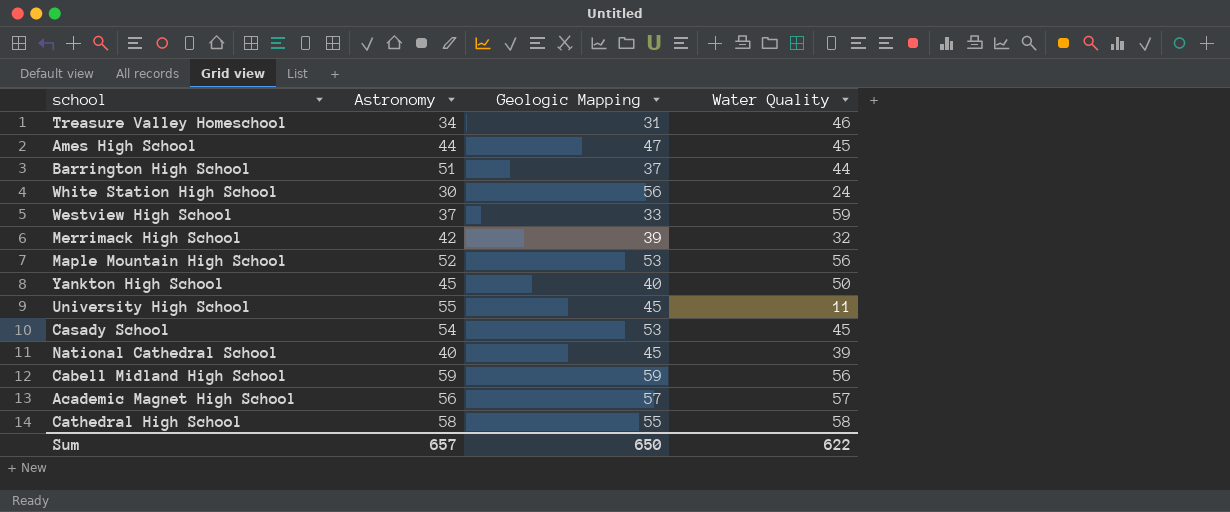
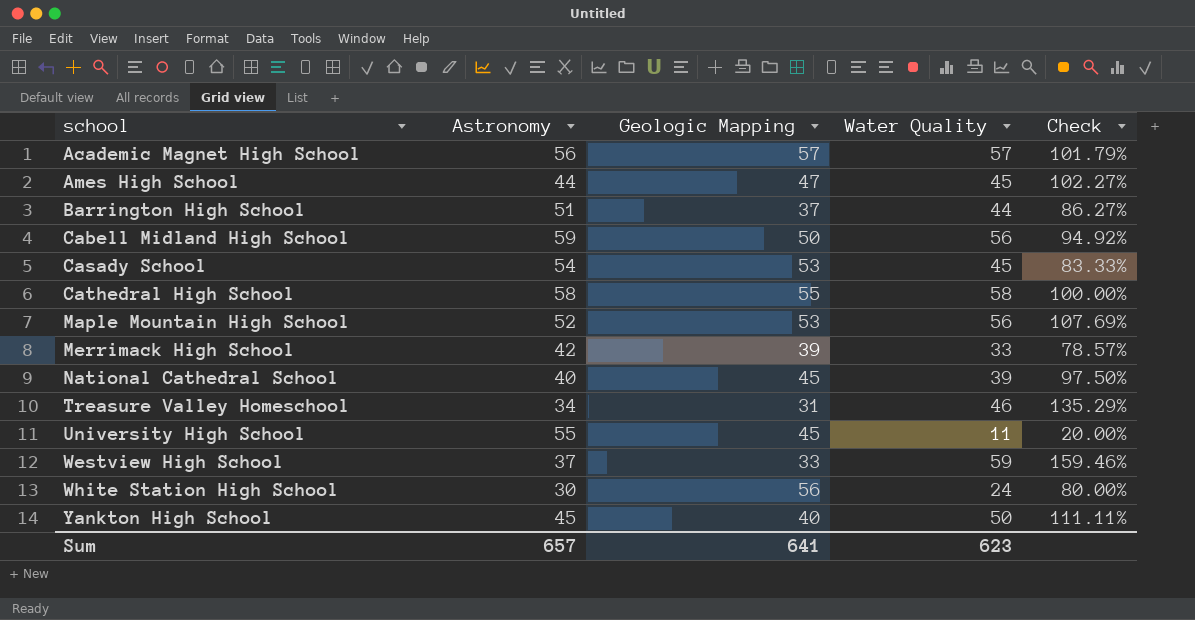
row order: none -> school ascending
column Check | formula: none -> [Water Quality] / [Astronomy]
Cabell Midland High School | Geologic Mapping: 59 -> 50
Merrimack High School | Water Quality: 32 -> 33
Sum | Geologic Mapping: 650 -> 641
Sum | Water Quality: 622 -> 623

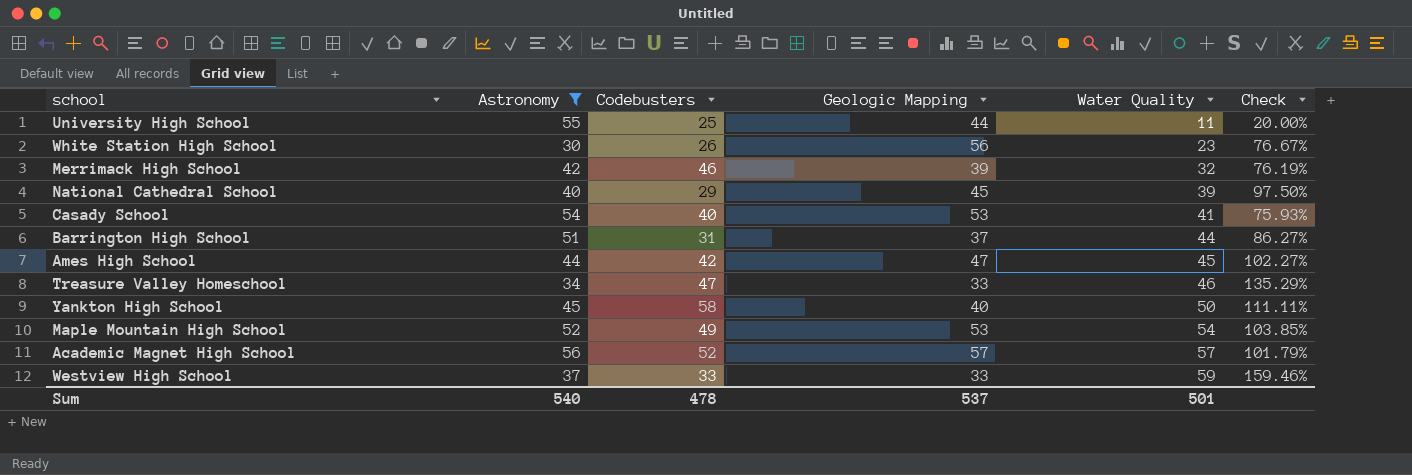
filter: none -> Astronomy <= 56
row order: school ascending -> Water Quality ascending
column Codebusters | position: none -> 3
University High School | Geologic Mapping: 45 -> 44
White Station High School | Water Quality: 24 -> 23
White Station High School | Check: 80.00% -> 76.67%
Merrimack High School | Water Quality: 33 -> 32
Merrimack High School | Check: 78.57% -> 76.19%
Casady School | Water Quality: 45 -> 41
Casady School | Check: 83.33% -> 75.93%
Treasure Valley Homeschool | Geologic Mapping: 31 -> 33
Maple Mountain High School | Water Quality: 56 -> 54
Maple Mountain High School | Check: 107.69% -> 103.85%
Sum | Astronomy: 657 -> 540
Sum | Geologic Mapping: 641 -> 537
Sum | Water Quality: 623 -> 501

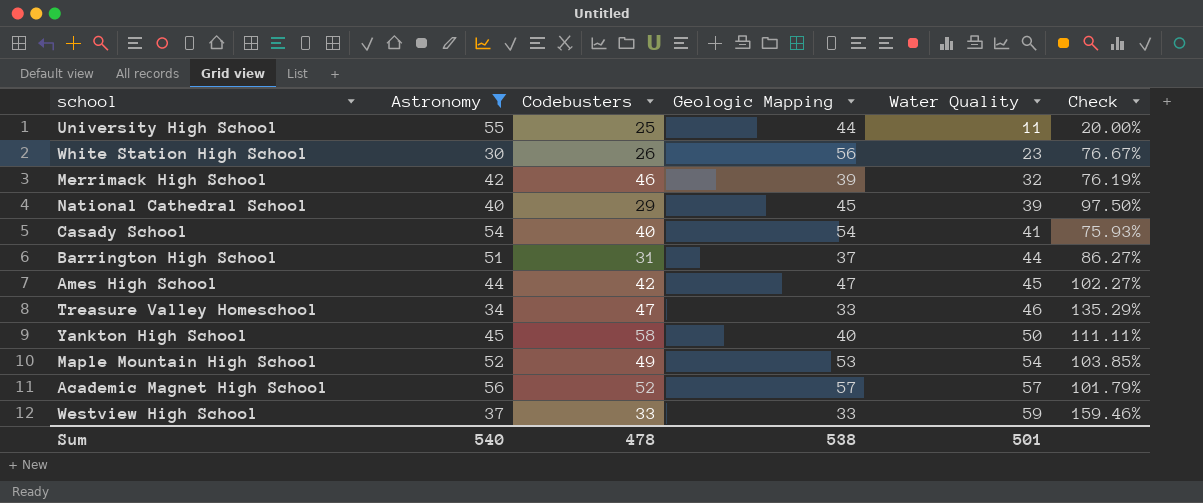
Casady School | Geologic Mapping: 53 -> 54
Sum | Geologic Mapping: 537 -> 538

